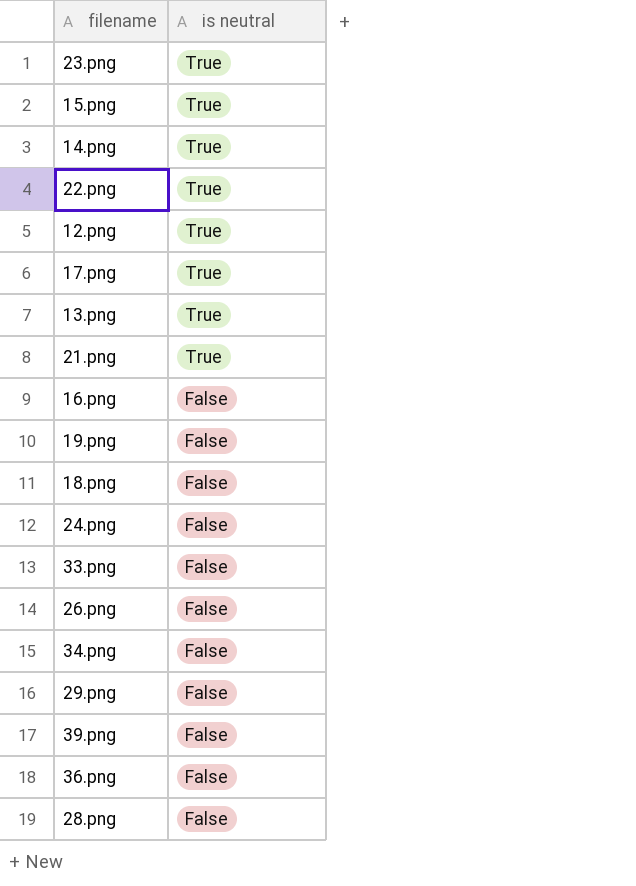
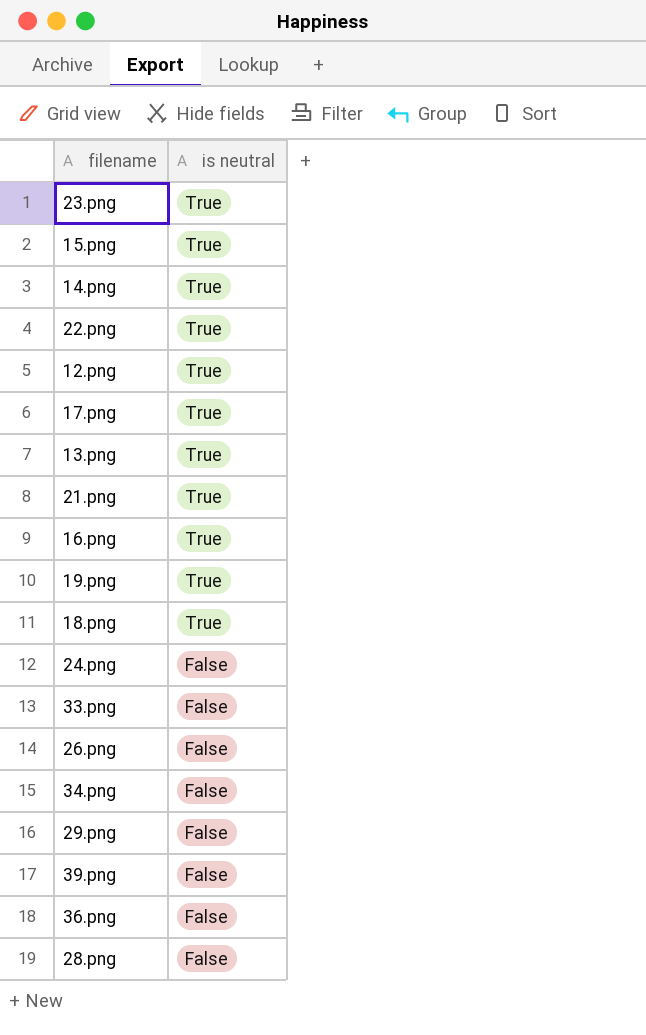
16.png | is neutral: False -> True
19.png | is neutral: False -> True
18.png | is neutral: False -> True

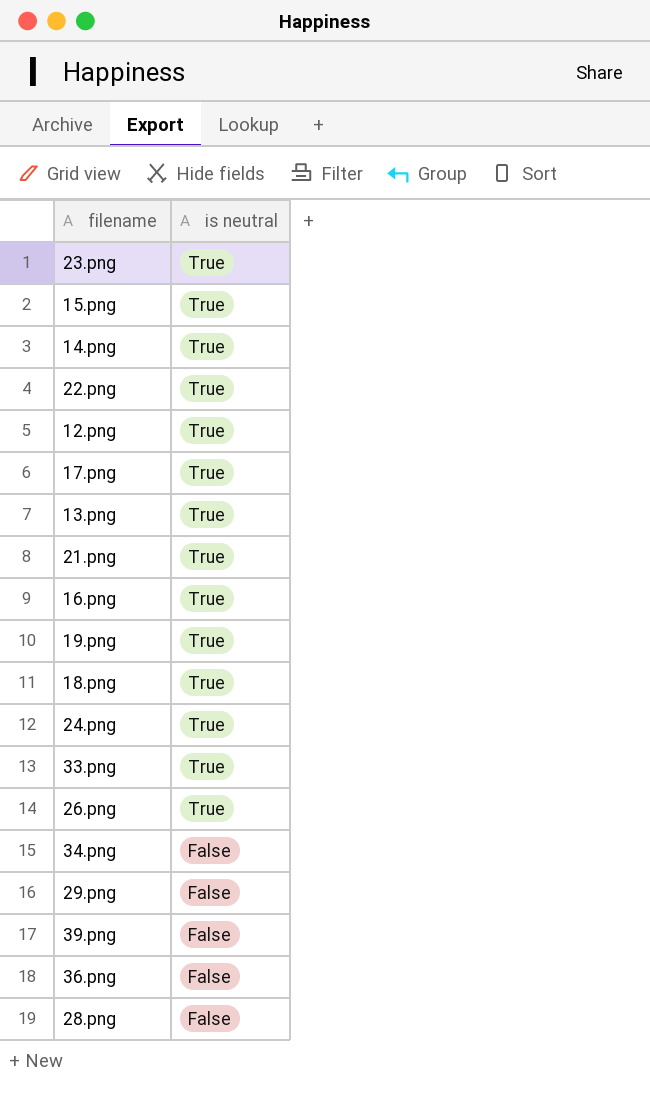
24.png | is neutral: False -> True
33.png | is neutral: False -> True
26.png | is neutral: False -> True

